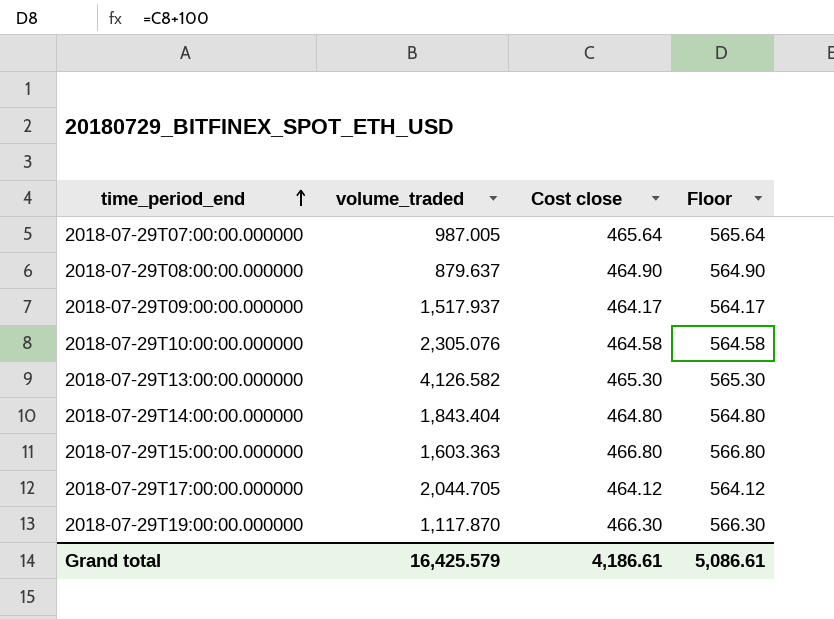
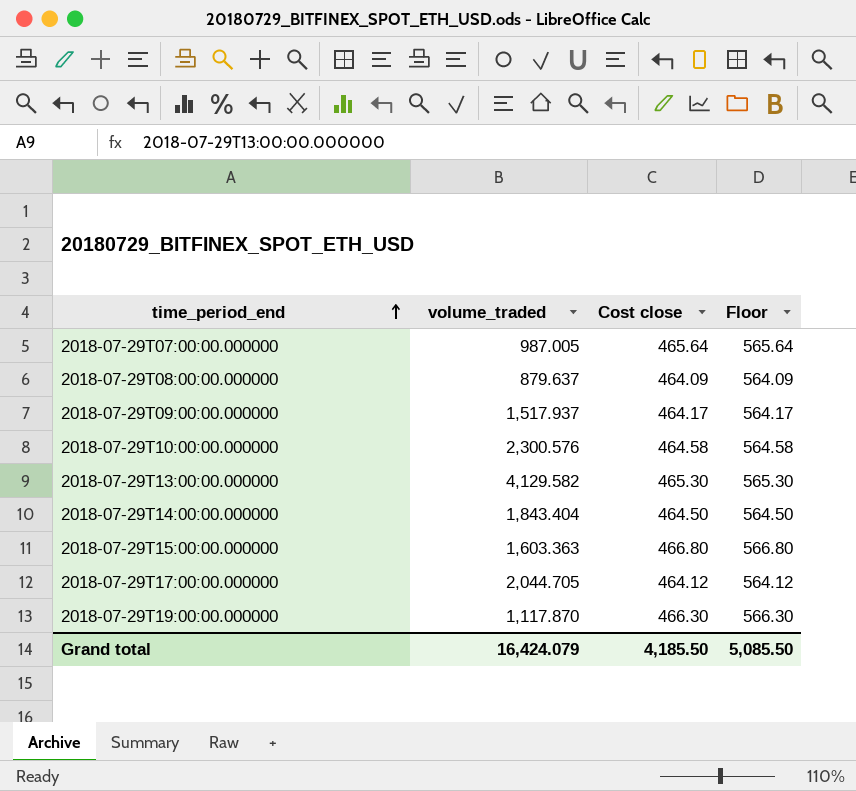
2018-07-29T08:00:00.000000 | Cost close: 464.90 -> 464.09
2018-07-29T08:00:00.000000 | Floor: 564.90 -> 564.09
2018-07-29T10:00:00.000000 | volume_traded: 2,305.076 -> 2,300.576
2018-07-29T13:00:00.000000 | volume_traded: 4,126.582 -> 4,129.582
2018-07-29T14:00:00.000000 | Cost close: 464.80 -> 464.50
2018-07-29T14:00:00.000000 | Floor: 564.80 -> 564.50
Grand total | volume_traded: 16,425.579 -> 16,424.079
Grand total | Cost close: 4,186.61 -> 4,185.50
Grand total | Floor: 5,086.61 -> 5,085.50

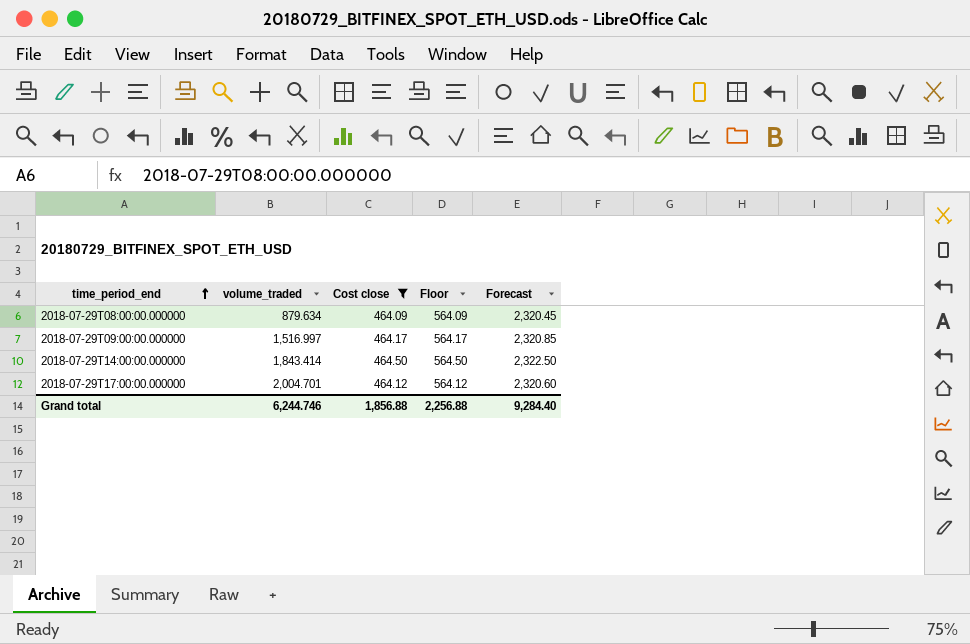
filter: none -> Cost close <= 464.50
column Forecast | formula: none -> [Cost close] * 5
2018-07-29T08:00:00.000000 | volume_traded: 879.637 -> 879.634
2018-07-29T09:00:00.000000 | volume_traded: 1,517.937 -> 1,516.997
2018-07-29T14:00:00.000000 | volume_traded: 1,843.404 -> 1,843.414
2018-07-29T17:00:00.000000 | volume_traded: 2,044.705 -> 2,004.701
Grand total | volume_traded: 16,424.079 -> 6,244.746
Grand total | Cost close: 4,185.50 -> 1,856.88
Grand total | Floor: 5,085.50 -> 2,256.88

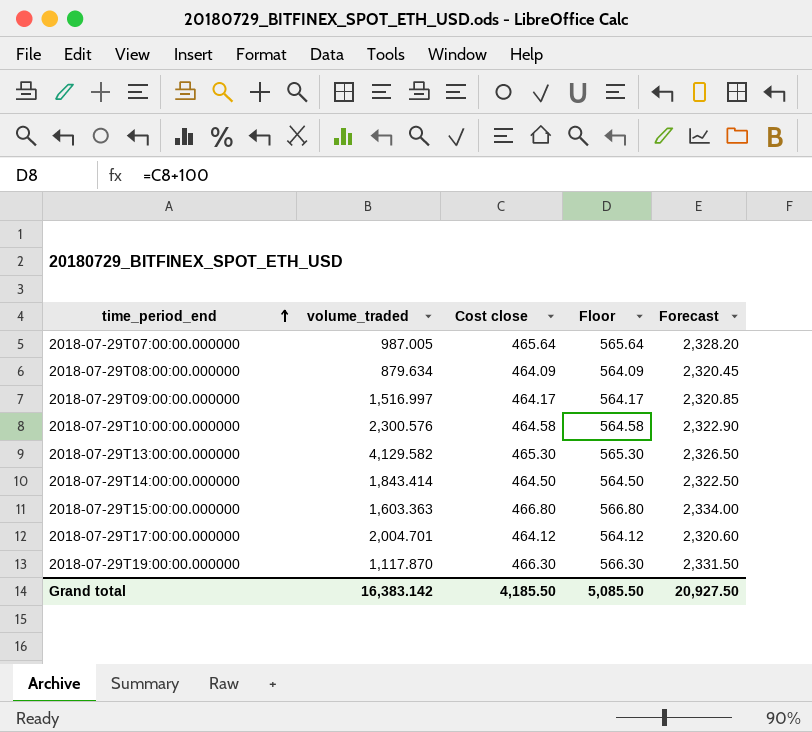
filter: Cost close <= 464.50 -> none
Grand total | volume_traded: 6,244.746 -> 16,383.142
Grand total | Cost close: 1,856.88 -> 4,185.50
Grand total | Floor: 2,256.88 -> 5,085.50
Grand total | Forecast: 9,284.40 -> 20,927.50

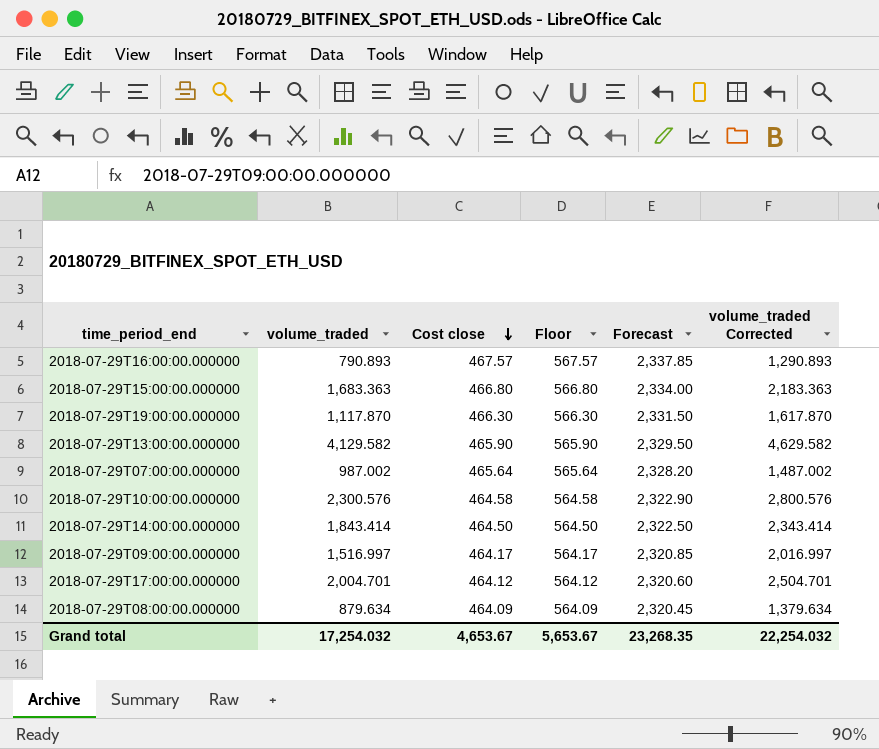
row order: time_period_end ascending -> Cost close descending
column volume_traded Corrected | formula: none -> [volume_traded] + 500
row 2018-07-29T16:00:00.000000: none -> 790.893 | 467.57 | 567.57 | 2,337.85 | 1,290.893
2018-07-29T15:00:00.000000 | volume_traded: 1,603.363 -> 1,683.363
2018-07-29T13:00:00.000000 | Cost close: 465.30 -> 465.90
2018-07-29T13:00:00.000000 | Floor: 565.30 -> 565.90
2018-07-29T13:00:00.000000 | Forecast: 2,326.50 -> 2,329.50
2018-07-29T07:00:00.000000 | volume_traded: 987.005 -> 987.002
Grand total | volume_traded: 16,383.142 -> 17,254.032
Grand total | Cost close: 4,185.50 -> 4,653.67
Grand total | Floor: 5,085.50 -> 5,653.67
Grand total | Forecast: 20,927.50 -> 23,268.35

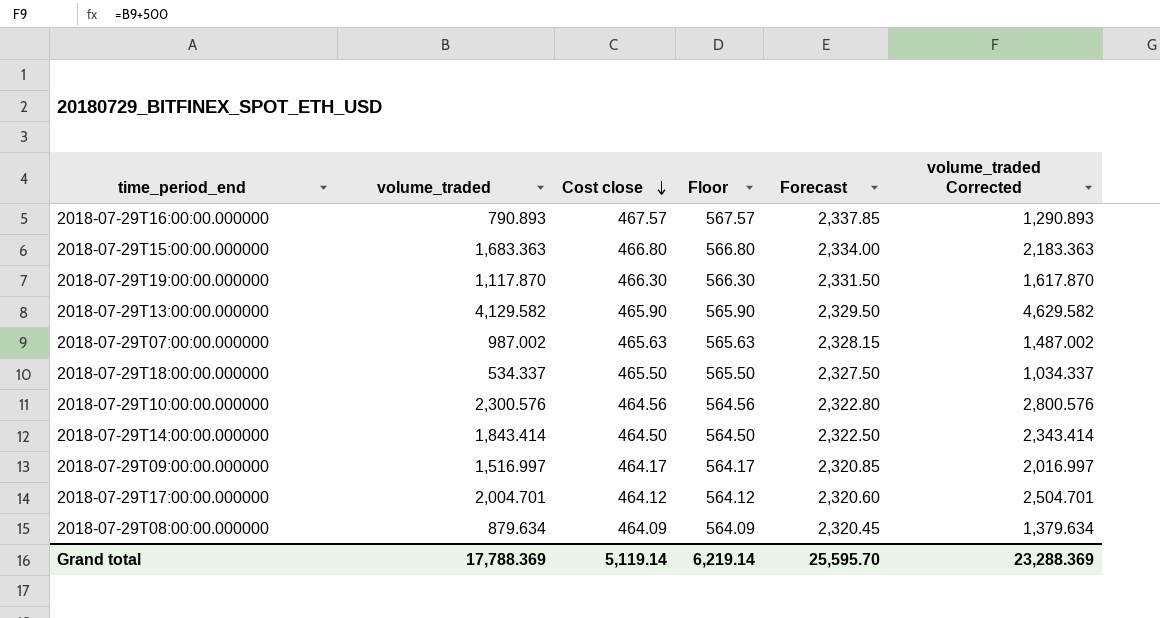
2018-07-29T07:00:00.000000 | Cost close: 465.64 -> 465.63
2018-07-29T07:00:00.000000 | Floor: 565.64 -> 565.63
2018-07-29T07:00:00.000000 | Forecast: 2,328.20 -> 2,328.15
row 2018-07-29T18:00:00.000000: none -> 534.337 | 465.50 | 565.50 | 2,327.50 | 1,034.337
2018-07-29T10:00:00.000000 | Cost close: 464.58 -> 464.56
2018-07-29T10:00:00.000000 | Floor: 564.58 -> 564.56
2018-07-29T10:00:00.000000 | Forecast: 2,322.90 -> 2,322.80
Grand total | volume_traded: 17,254.032 -> 17,788.369
Grand total | Cost close: 4,653.67 -> 5,119.14
Grand total | Floor: 5,653.67 -> 6,219.14
Grand total | Forecast: 23,268.35 -> 25,595.70
Grand total | volume_traded Corrected: 22,254.032 -> 23,288.369

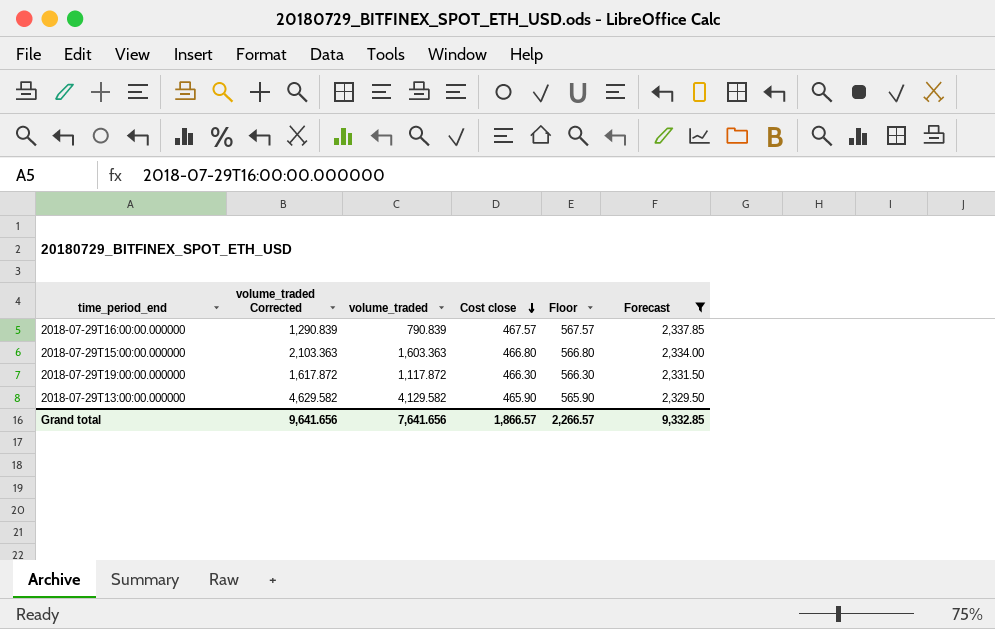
filter: none -> Forecast >= 2,329.50
column volume_traded Corrected | position: 6 -> 2
2018-07-29T16:00:00.000000 | volume_traded Corrected: 1,290.893 -> 1,290.839
2018-07-29T16:00:00.000000 | volume_traded: 790.893 -> 790.839
2018-07-29T15:00:00.000000 | volume_traded Corrected: 2,183.363 -> 2,103.363
2018-07-29T15:00:00.000000 | volume_traded: 1,683.363 -> 1,603.363
2018-07-29T19:00:00.000000 | volume_traded Corrected: 1,617.870 -> 1,617.872
2018-07-29T19:00:00.000000 | volume_traded: 1,117.870 -> 1,117.872
Grand total | volume_traded Corrected: 23,288.369 -> 9,641.656
Grand total | volume_traded: 17,788.369 -> 7,641.656
Grand total | Cost close: 5,119.14 -> 1,866.57
Grand total | Floor: 6,219.14 -> 2,266.57
Grand total | Forecast: 25,595.70 -> 9,332.85

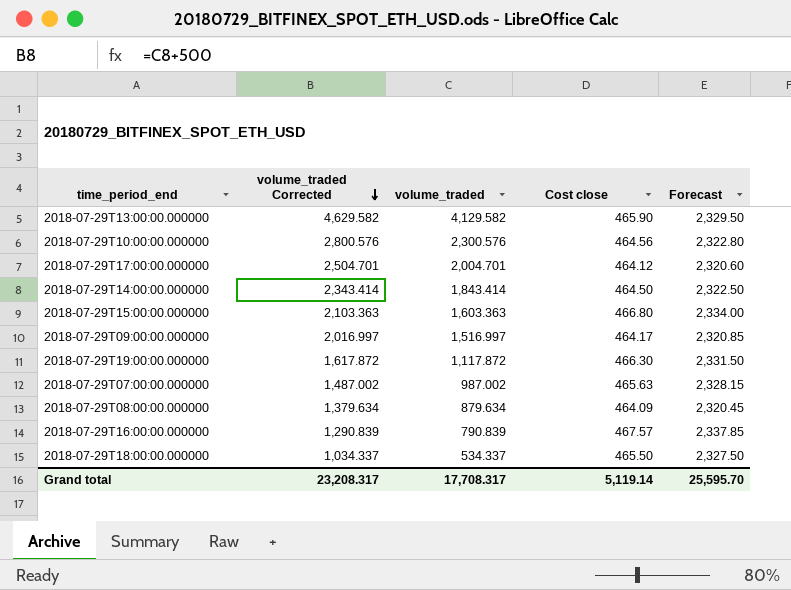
filter: Forecast >= 2,329.50 -> none
row order: Cost close descending -> volume_traded Corrected descending
column Floor | formula: [Cost close] + 100 -> none
Grand total | volume_traded Corrected: 9,641.656 -> 23,208.317
Grand total | volume_traded: 7,641.656 -> 17,708.317
Grand total | Cost close: 1,866.57 -> 5,119.14
Grand total | Forecast: 9,332.85 -> 25,595.70

